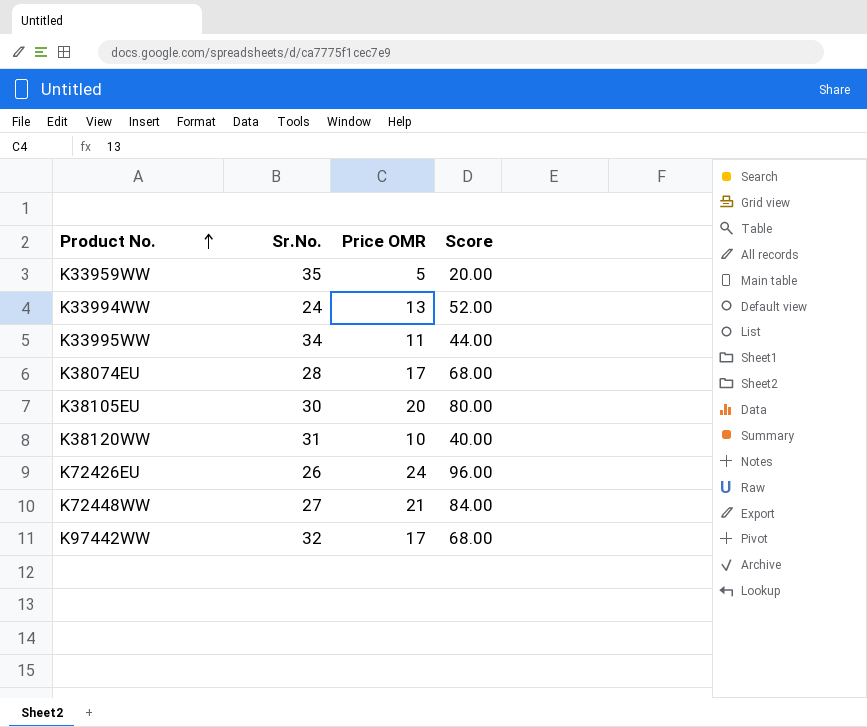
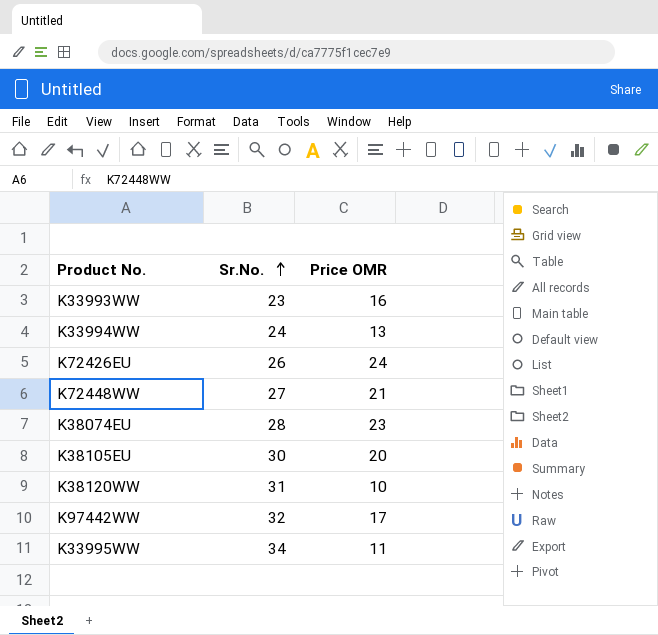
row order: Product No. ascending -> Sr.No. ascending
column Score | formula: [Price OMR] * 4 -> none
row K33959WW: 35 | 5 | 20.00 -> none
row K33993WW: none -> 23 | 16
K38074EU | Price OMR: 17 -> 23

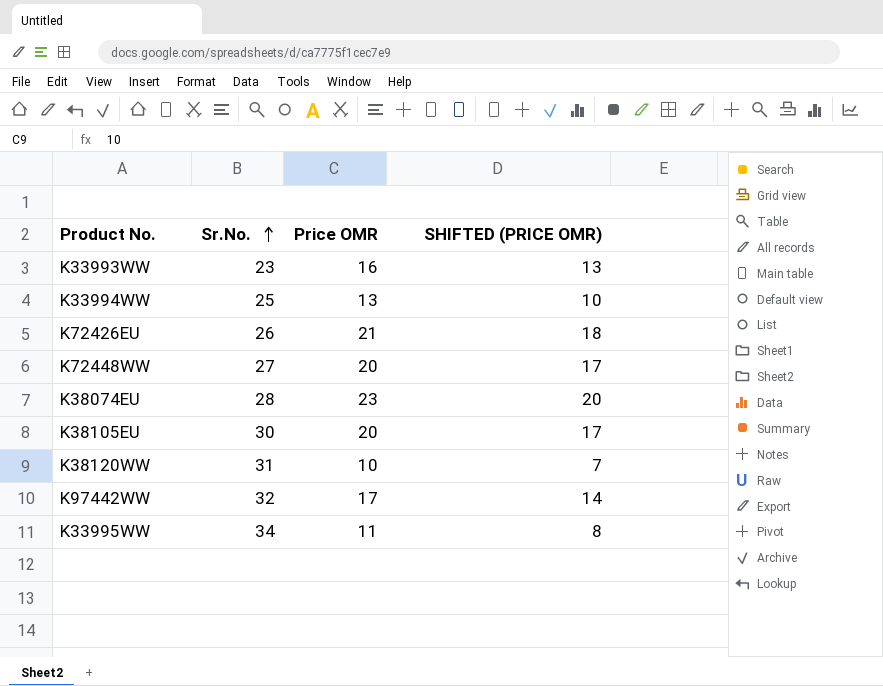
column SHIFTED (PRICE OMR) | formula: none -> [Price OMR] - 3
K33994WW | Sr.No.: 24 -> 25
K72426EU | Price OMR: 24 -> 21
K72448WW | Price OMR: 21 -> 20

